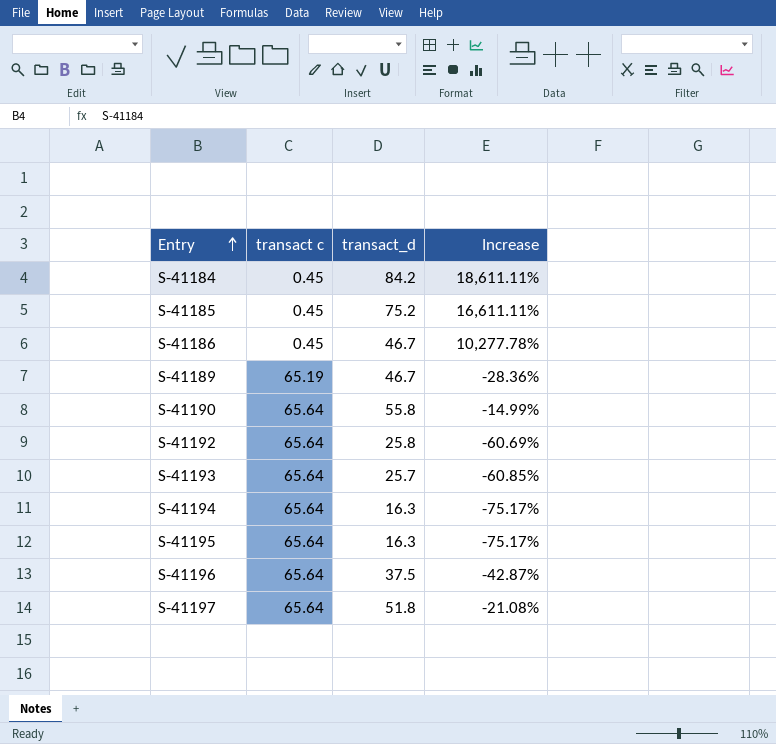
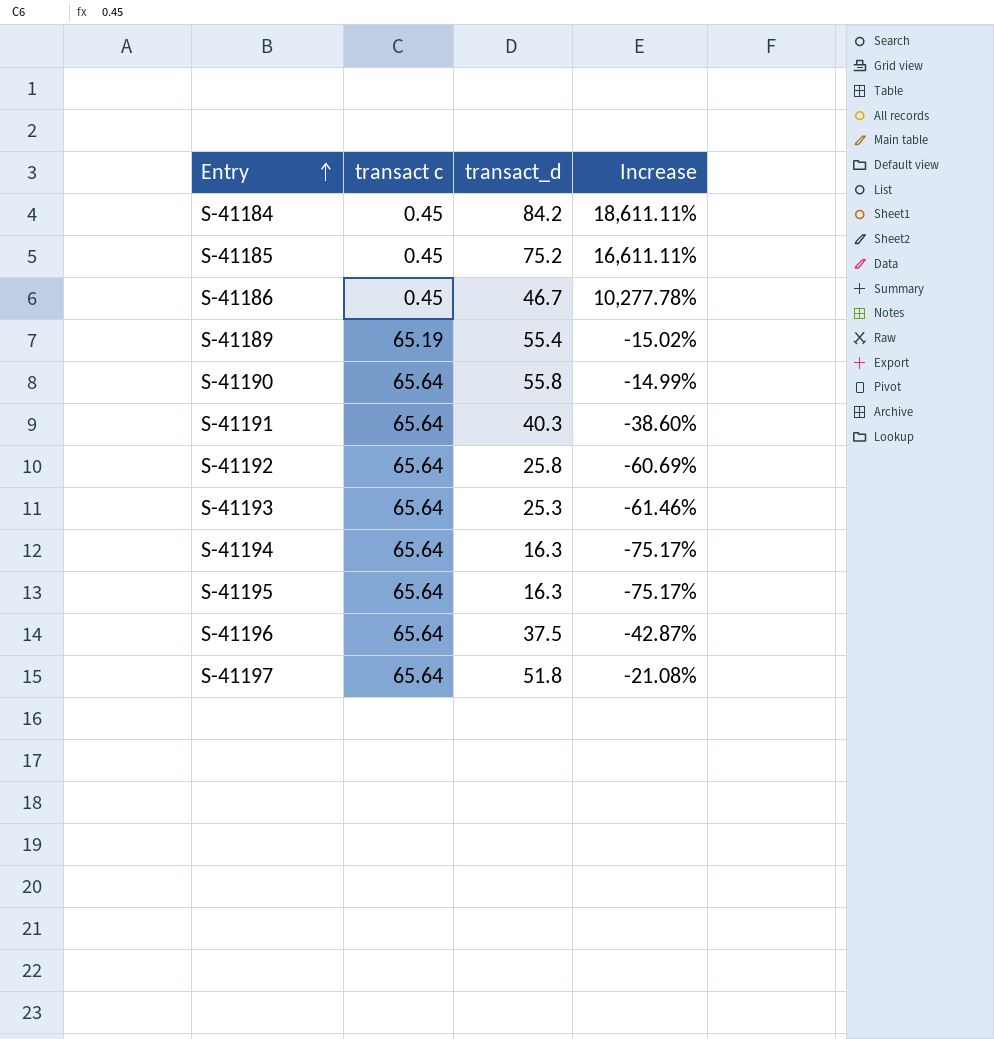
S-41189 | transact_d: 46.7 -> 55.4
S-41189 | Increase: -28.36% -> -15.02%
row S-41191: none -> 65.64 | 40.3 | -38.60%
S-41193 | transact_d: 25.7 -> 25.3
S-41193 | Increase: -60.85% -> -61.46%

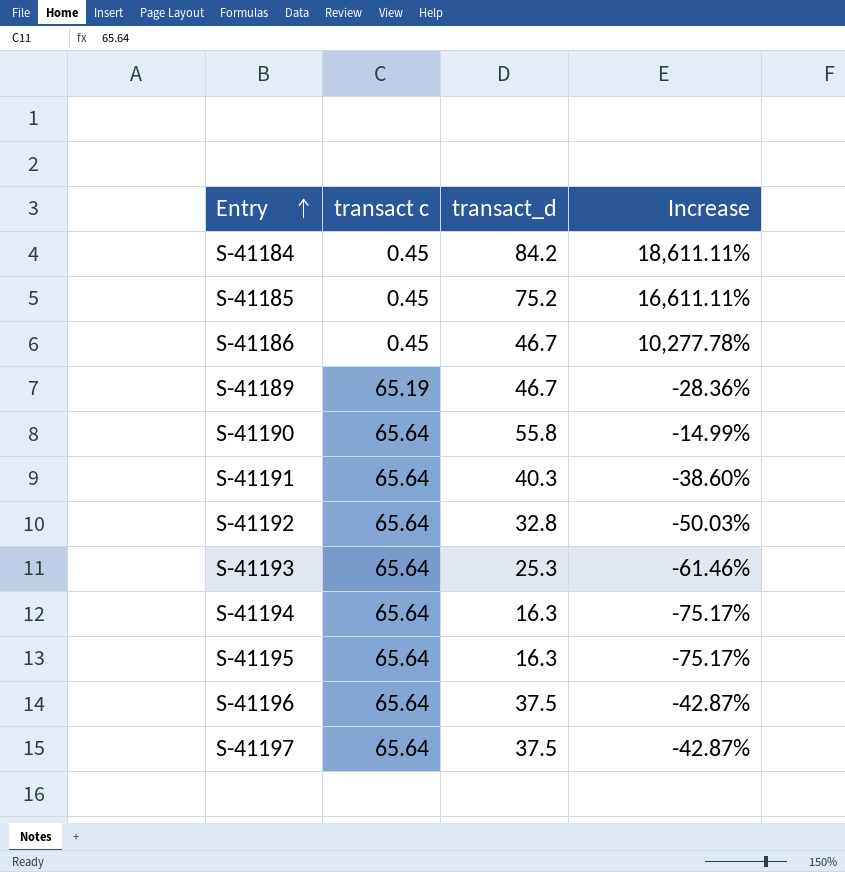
S-41189 | transact_d: 55.4 -> 46.7
S-41189 | Increase: -15.02% -> -28.36%
S-41192 | transact_d: 25.8 -> 32.8
S-41192 | Increase: -60.69% -> -50.03%
S-41197 | transact_d: 51.8 -> 37.5
S-41197 | Increase: -21.08% -> -42.87%

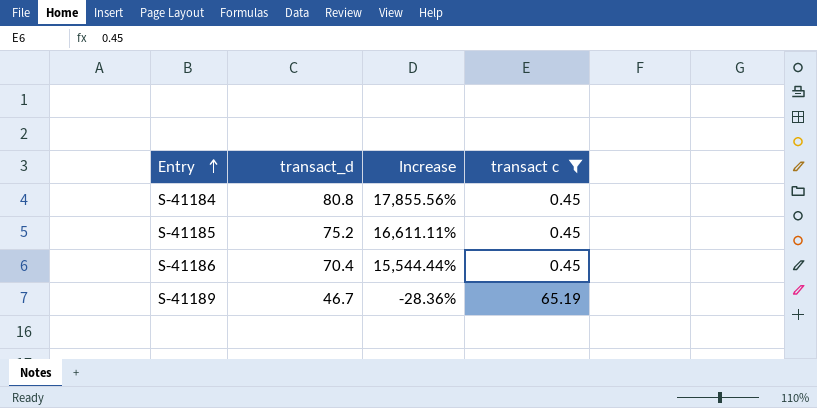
filter: none -> transact c != 65.64
column transact c | position: 2 -> 4
S-41184 | transact_d: 84.2 -> 80.8
S-41184 | Increase: 18,611.11% -> 17,855.56%
S-41186 | transact_d: 46.7 -> 70.4
S-41186 | Increase: 10,277.78% -> 15,544.44%

